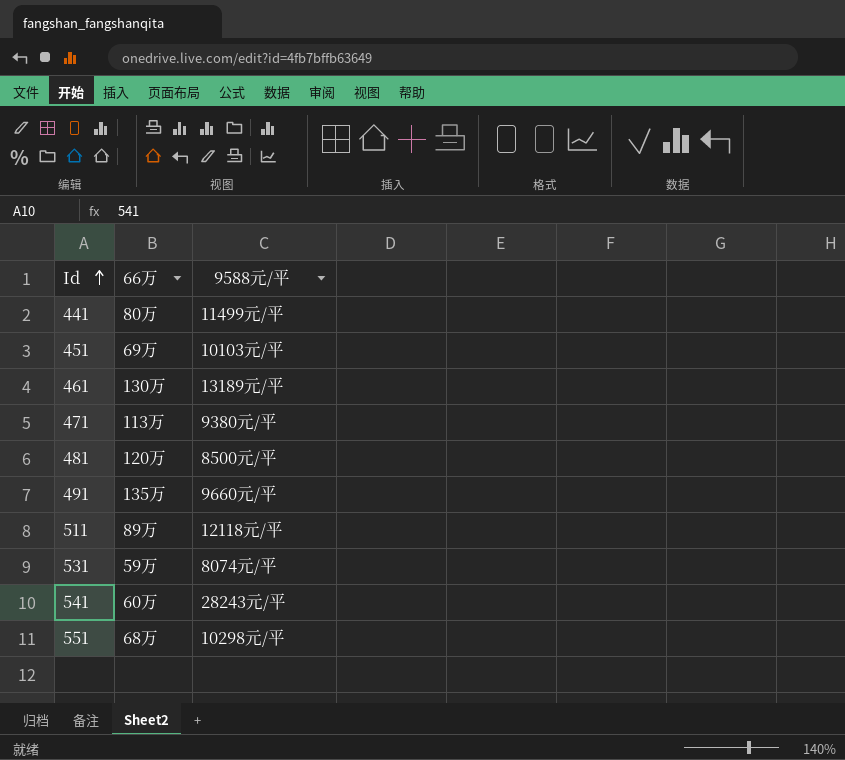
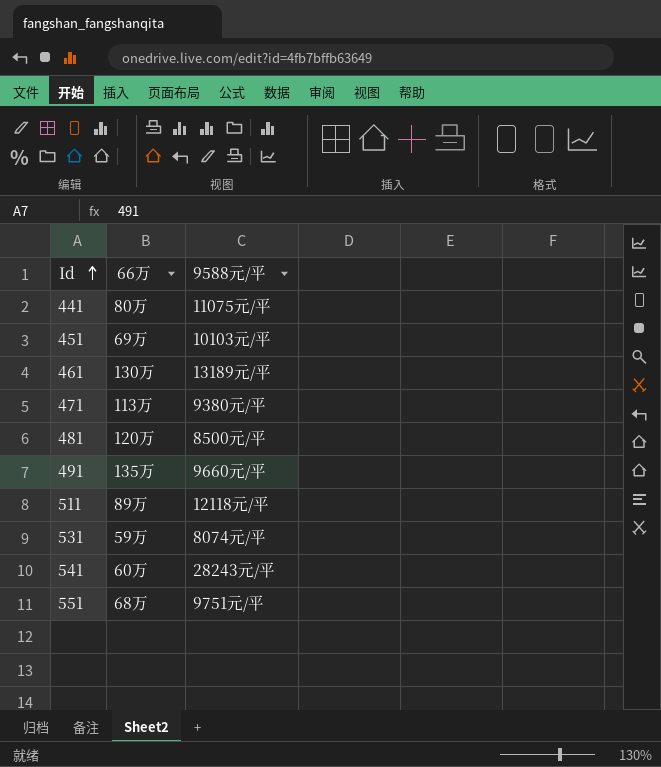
441 | 9588元/平: 11499元/平 -> 11075元/平
551 | 9588元/平: 10298元/平 -> 9751元/平

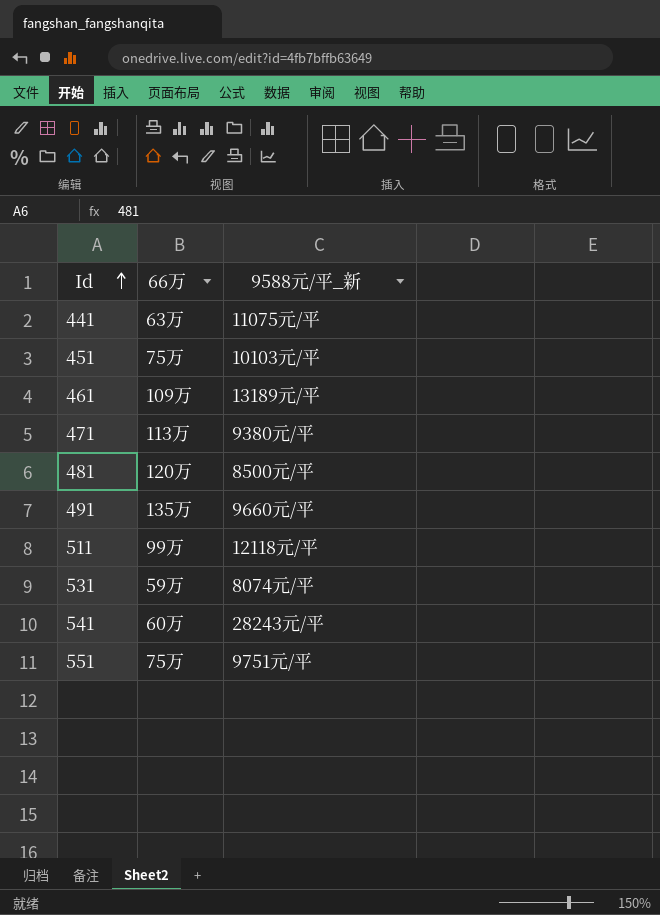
column name: 9588元/平 -> 9588元/平_新
441 | 66万: 80万 -> 63万
451 | 66万: 69万 -> 75万
461 | 66万: 130万 -> 109万
511 | 66万: 89万 -> 99万
551 | 66万: 68万 -> 75万

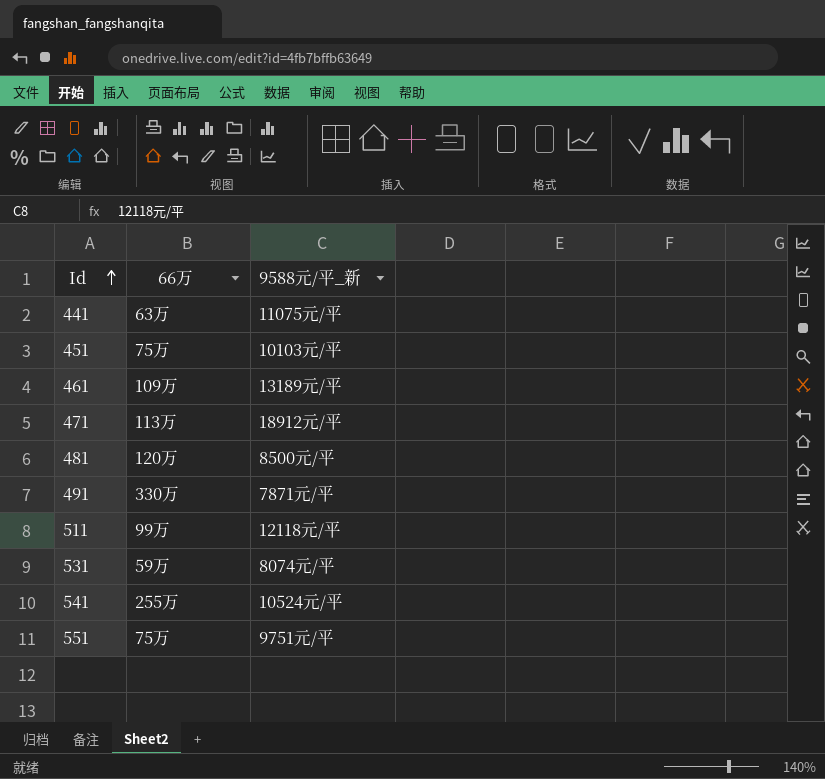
471 | 9588元/平_新: 9380元/平 -> 18912元/平
491 | 66万: 135万 -> 330万
491 | 9588元/平_新: 9660元/平 -> 7871元/平
541 | 66万: 60万 -> 255万
541 | 9588元/平_新: 28243元/平 -> 10524元/平

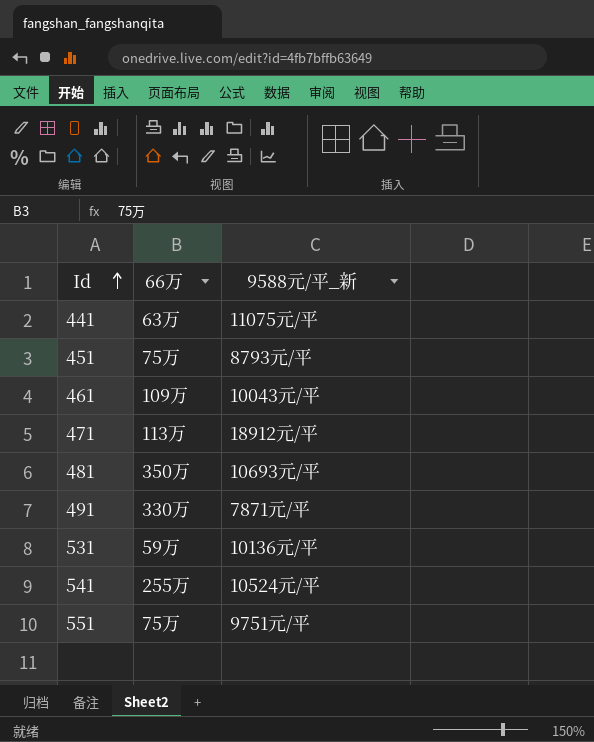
row 511: 99万 | 12118元/平 -> none
451 | 9588元/平_新: 10103元/平 -> 8793元/平
461 | 9588元/平_新: 13189元/平 -> 10043元/平
481 | 66万: 120万 -> 350万
481 | 9588元/平_新: 8500元/平 -> 10693元/平
531 | 9588元/平_新: 8074元/平 -> 10136元/平

